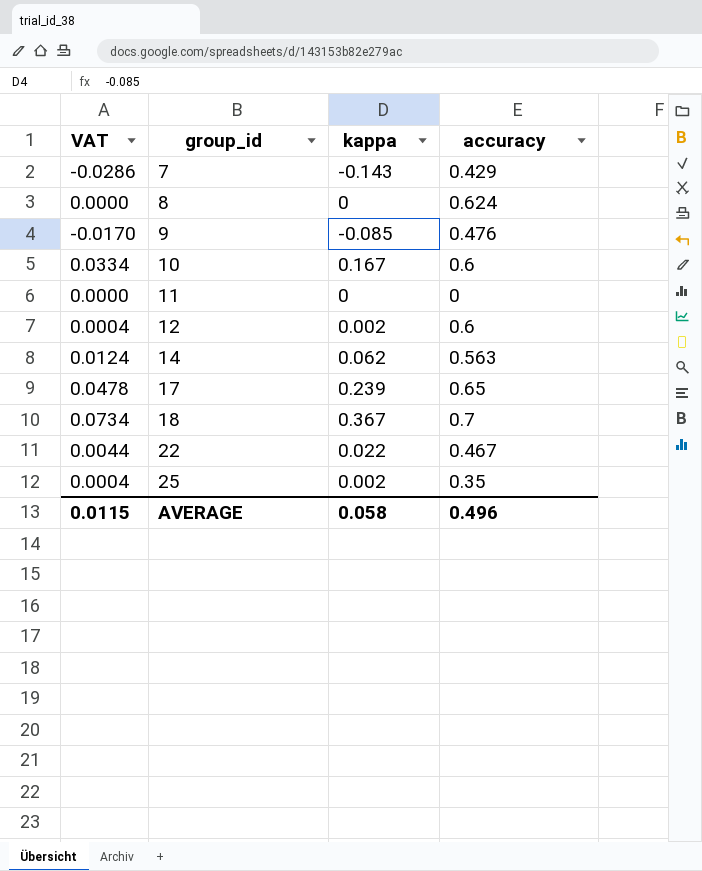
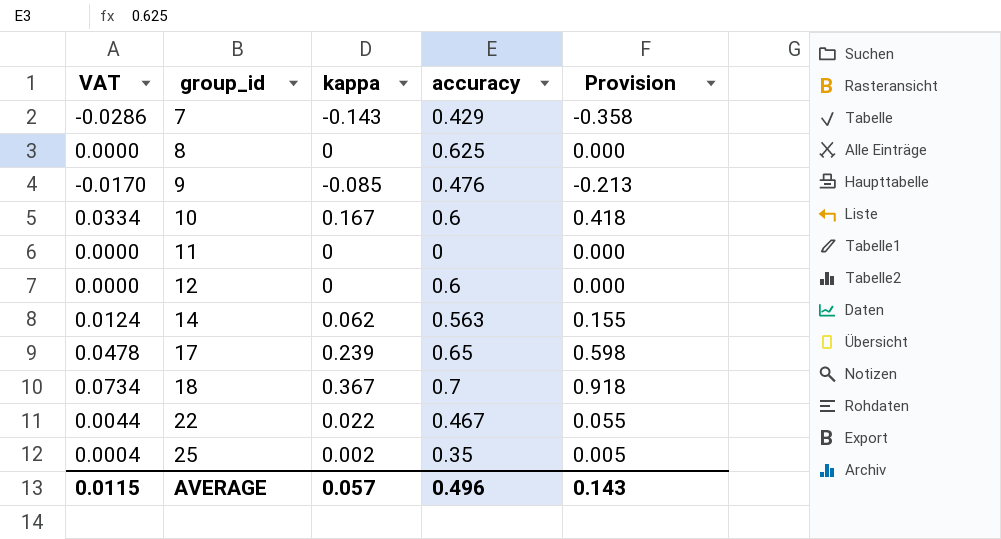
column Provision | formula: none -> [kappa] * 2.5
8 | accuracy: 0.624 -> 0.625
12 | VAT: 0.0004 -> 0.0000
12 | kappa: 0.002 -> 0
AVERAGE | kappa: 0.058 -> 0.057

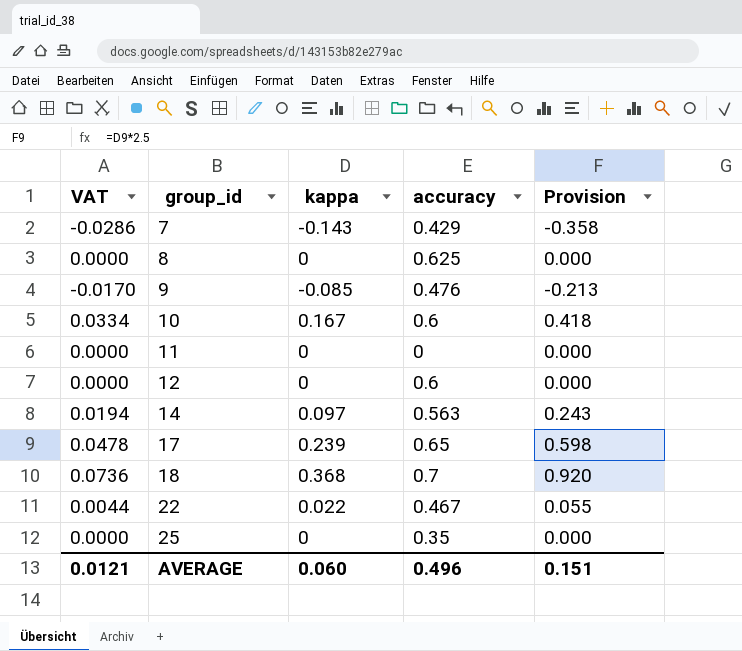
14 | VAT: 0.0124 -> 0.0194
14 | kappa: 0.062 -> 0.097
14 | Provision: 0.155 -> 0.243
18 | VAT: 0.0734 -> 0.0736
18 | kappa: 0.367 -> 0.368
18 | Provision: 0.918 -> 0.920
25 | VAT: 0.0004 -> 0.0000
25 | kappa: 0.002 -> 0
25 | Provision: 0.005 -> 0.000
AVERAGE | VAT: 0.0115 -> 0.0121
AVERAGE | kappa: 0.057 -> 0.060
AVERAGE | Provision: 0.143 -> 0.151

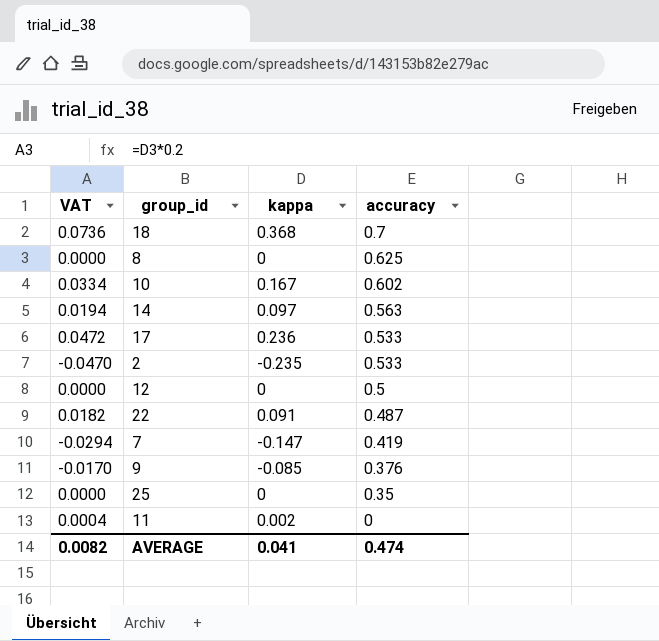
row order: group_id ascending -> accuracy descending
column Provision | formula: [kappa] * 2.5 -> none
10 | accuracy: 0.6 -> 0.602
17 | VAT: 0.0478 -> 0.0472
17 | kappa: 0.239 -> 0.236
17 | accuracy: 0.65 -> 0.533
row 2: none -> -0.0470 | -0.235 | 0.533
12 | accuracy: 0.6 -> 0.5
22 | VAT: 0.0044 -> 0.0182
22 | kappa: 0.022 -> 0.091
22 | accuracy: 0.467 -> 0.487
7 | VAT: -0.0286 -> -0.0294
7 | kappa: -0.143 -> -0.147
7 | accuracy: 0.429 -> 0.419
9 | accuracy: 0.476 -> 0.376
11 | VAT: 0.0000 -> 0.0004
11 | kappa: 0 -> 0.002
AVERAGE | VAT: 0.0121 -> 0.0082
AVERAGE | kappa: 0.060 -> 0.041
AVERAGE | accuracy: 0.496 -> 0.474

